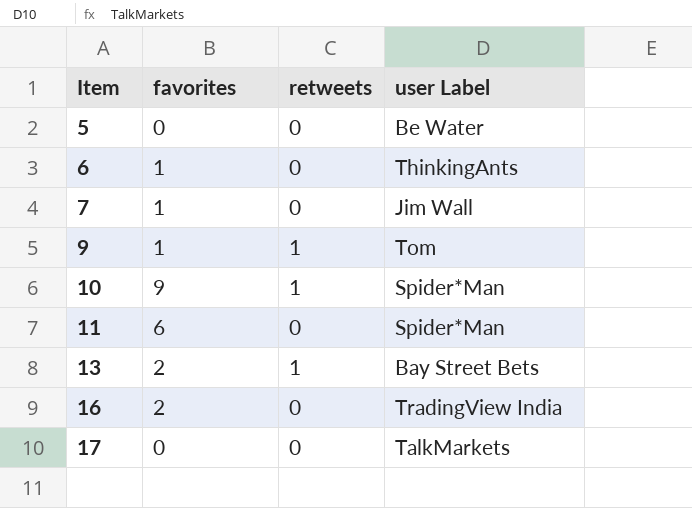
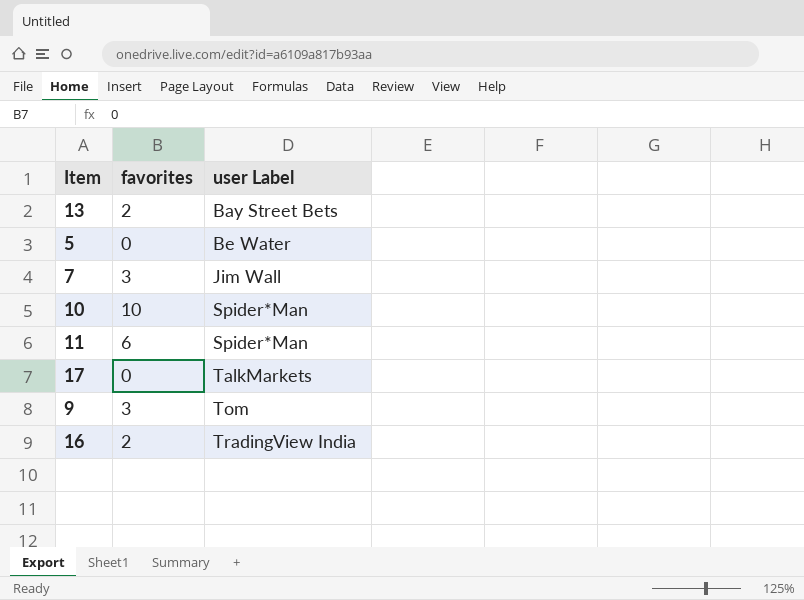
row order: Item ascending -> user Label ascending
column retweets | position: 3 -> none
row 6: 1 | 0 | ThinkingAnts -> none
7 | favorites: 1 -> 3
10 | favorites: 9 -> 10
9 | favorites: 1 -> 3

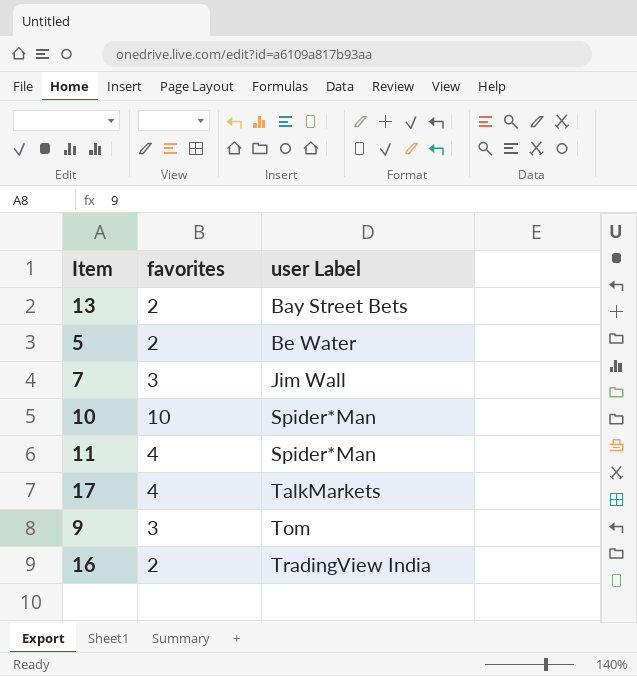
5 | favorites: 0 -> 2
11 | favorites: 6 -> 4
17 | favorites: 0 -> 4

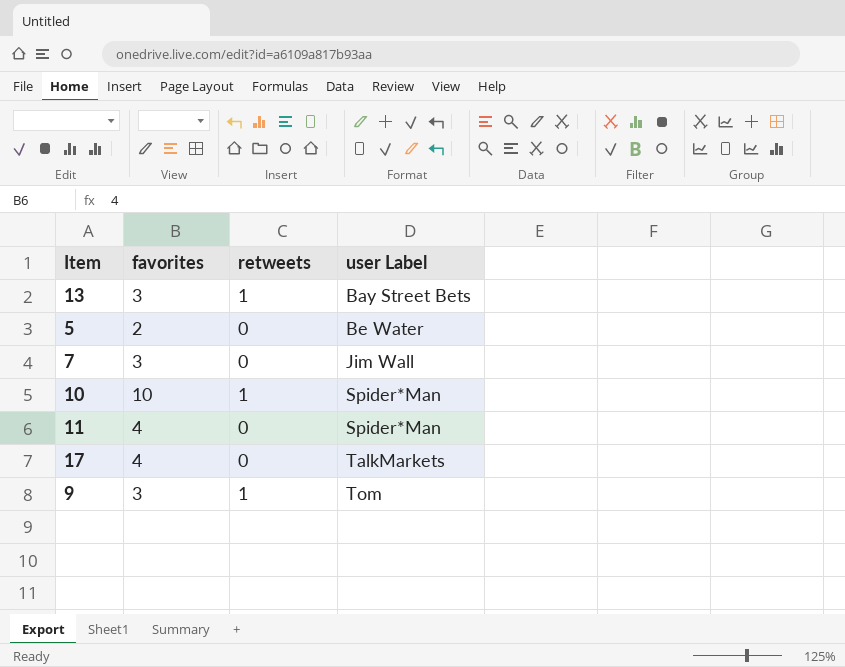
column retweets | position: none -> 3
row 16: 2 | TradingView India -> none
13 | favorites: 2 -> 3

